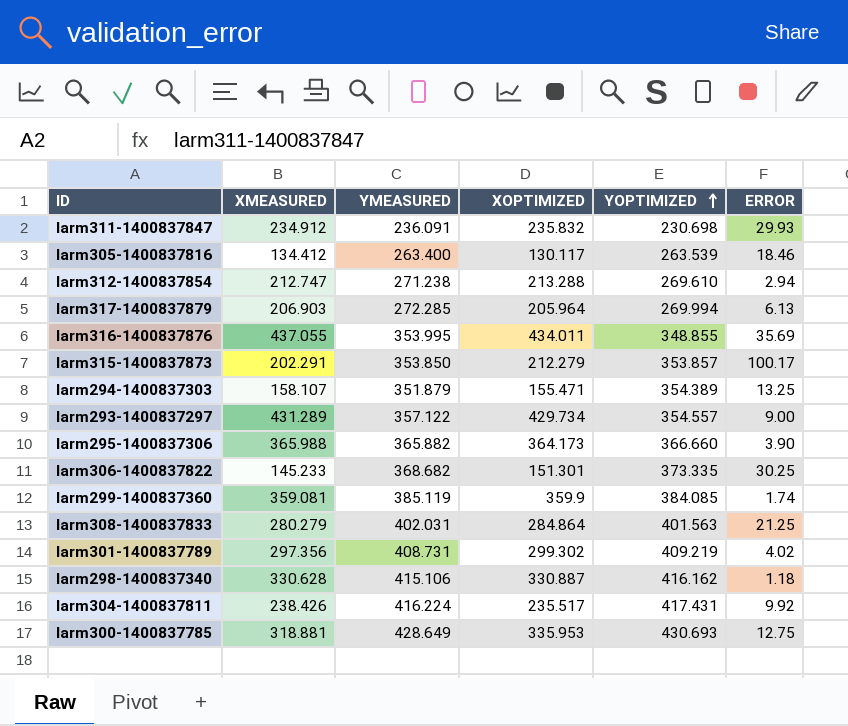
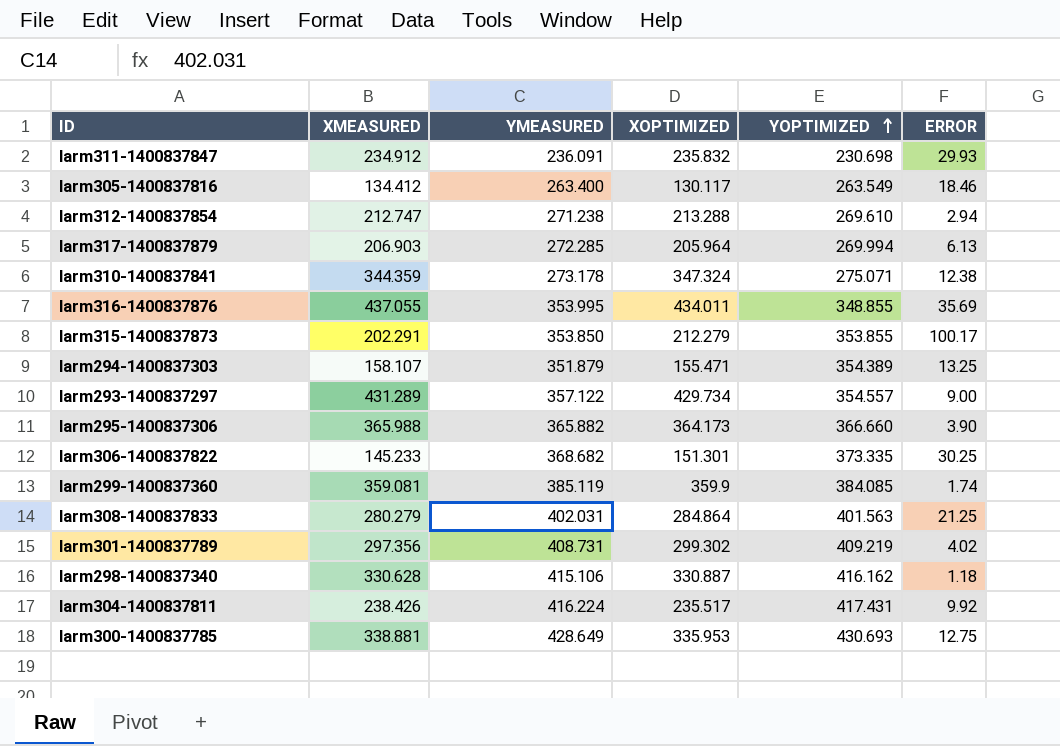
larm305-1400837816 | YOPTIMIZED: 263.539 -> 263.549
row larm310-1400837841: none -> 344.359 | 273.178 | 347.324 | 275.071 | 12.38
larm315-1400837873 | YOPTIMIZED: 353.857 -> 353.855
larm300-1400837785 | XMEASURED: 318.881 -> 338.881

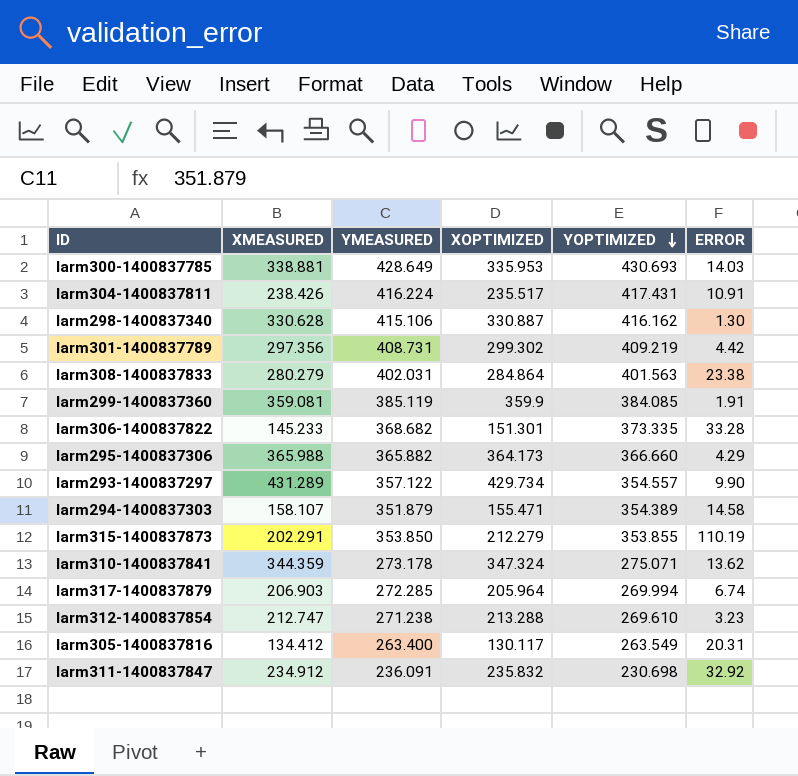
row order: YOPTIMIZED ascending -> YOPTIMIZED descending
row larm316-1400837876: 437.055 | 353.995 | 434.011 | 348.855 | 35.69 -> none
larm300-1400837785 | ERROR: 12.75 -> 14.03
larm304-1400837811 | ERROR: 9.92 -> 10.91
larm298-1400837340 | ERROR: 1.18 -> 1.30
larm301-1400837789 | ERROR: 4.02 -> 4.42
larm308-1400837833 | ERROR: 21.25 -> 23.38
larm299-1400837360 | ERROR: 1.74 -> 1.91
larm306-1400837822 | ERROR: 30.25 -> 33.28
larm295-1400837306 | ERROR: 3.90 -> 4.29
larm293-1400837297 | ERROR: 9.00 -> 9.90
larm294-1400837303 | ERROR: 13.25 -> 14.58
larm315-1400837873 | ERROR: 100.17 -> 110.19
larm310-1400837841 | ERROR: 12.38 -> 13.62
larm317-1400837879 | ERROR: 6.13 -> 6.74
larm312-1400837854 | ERROR: 2.94 -> 3.23
larm305-1400837816 | ERROR: 18.46 -> 20.31
larm311-1400837847 | ERROR: 29.93 -> 32.92

